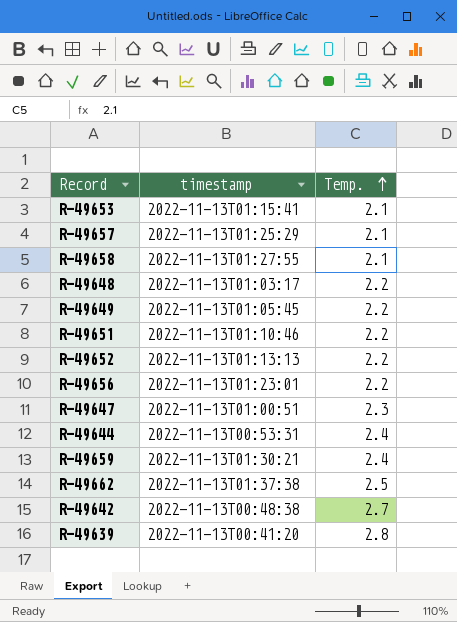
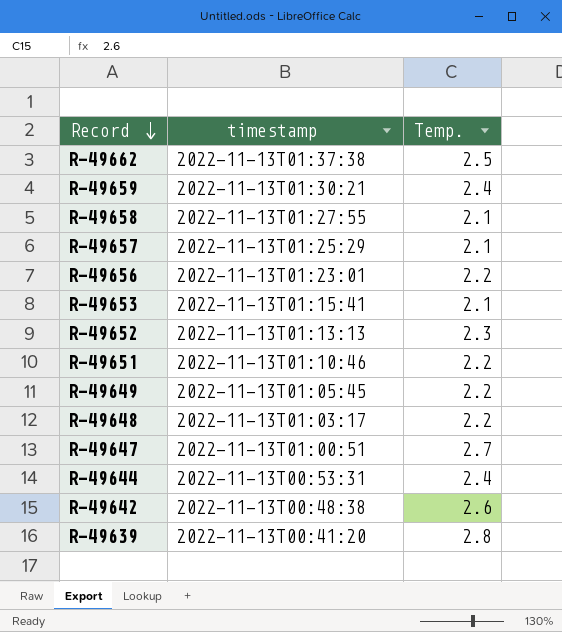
row order: Temp. ascending -> Record descending
R-49652 | Temp.: 2.2 -> 2.3
R-49647 | Temp.: 2.3 -> 2.7
R-49642 | Temp.: 2.7 -> 2.6

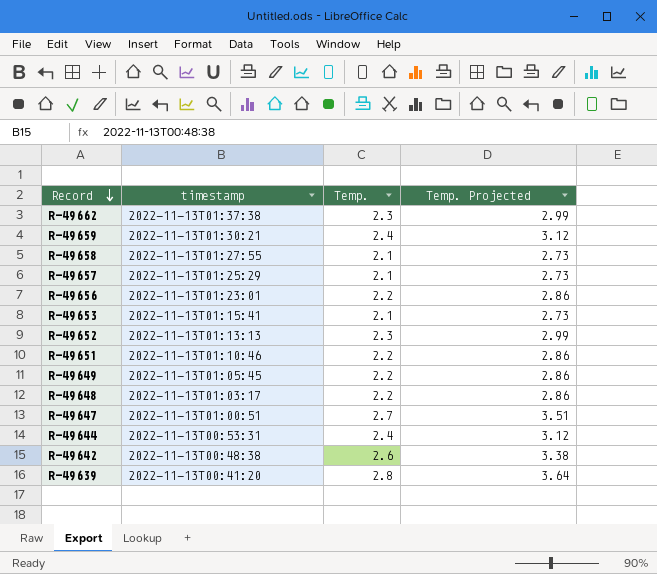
column Temp. Projected | formula: none -> [Temp.] * 1.3
R-49662 | Temp.: 2.5 -> 2.3

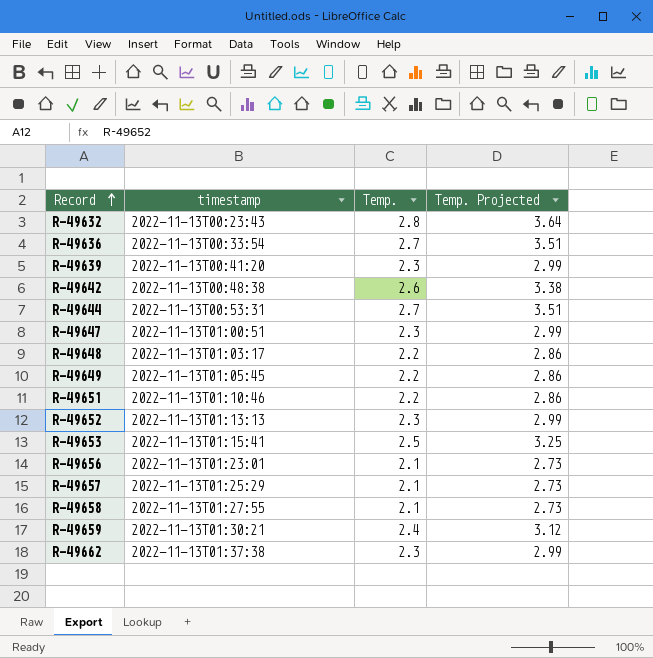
row order: Record descending -> Record ascending
row R-49632: none -> 2022-11-13T00:23:43 | 2.8 | 3.64
row R-49636: none -> 2022-11-13T00:33:54 | 2.7 | 3.51
R-49639 | Temp.: 2.8 -> 2.3
R-49639 | Temp. Projected: 3.64 -> 2.99
R-49644 | Temp.: 2.4 -> 2.7
R-49644 | Temp. Projected: 3.12 -> 3.51
R-49647 | Temp.: 2.7 -> 2.3
R-49647 | Temp. Projected: 3.51 -> 2.99
R-49653 | Temp.: 2.1 -> 2.5
R-49653 | Temp. Projected: 2.73 -> 3.25
R-49656 | Temp.: 2.2 -> 2.1
R-49656 | Temp. Projected: 2.86 -> 2.73

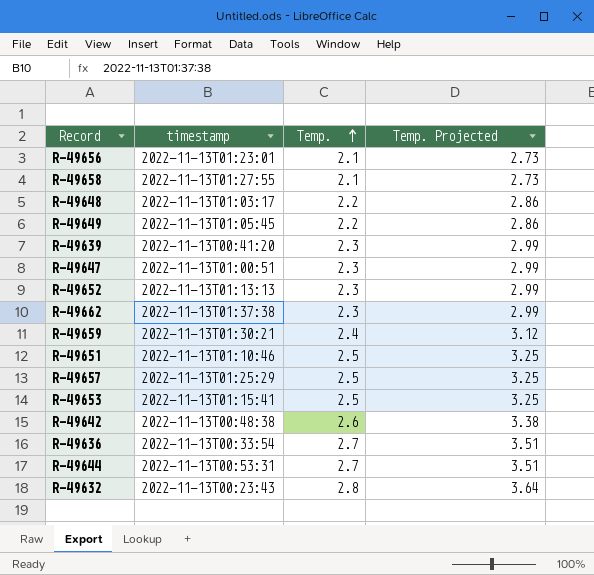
row order: Record ascending -> Temp. ascending
R-49651 | Temp.: 2.2 -> 2.5
R-49651 | Temp. Projected: 2.86 -> 3.25
R-49657 | Temp.: 2.1 -> 2.5
R-49657 | Temp. Projected: 2.73 -> 3.25

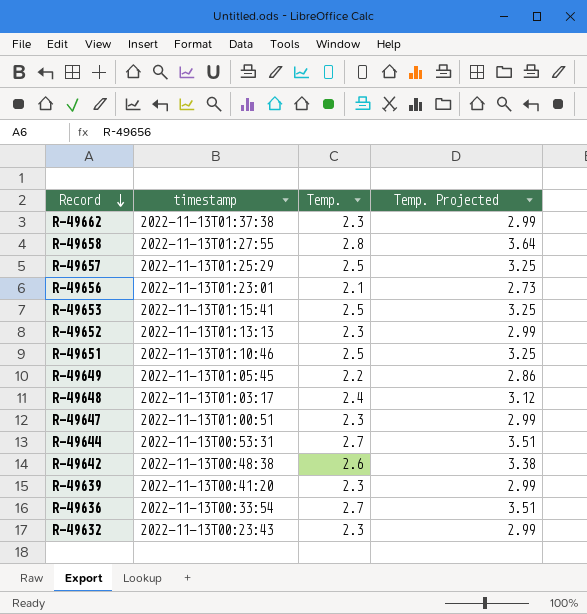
row order: Temp. ascending -> Record descending
row R-49659: 2022-11-13T01:30:21 | 2.4 | 3.12 -> none
R-49658 | Temp.: 2.1 -> 2.8
R-49658 | Temp. Projected: 2.73 -> 3.64
R-49648 | Temp.: 2.2 -> 2.4
R-49648 | Temp. Projected: 2.86 -> 3.12
R-49632 | Temp.: 2.8 -> 2.3
R-49632 | Temp. Projected: 3.64 -> 2.99

